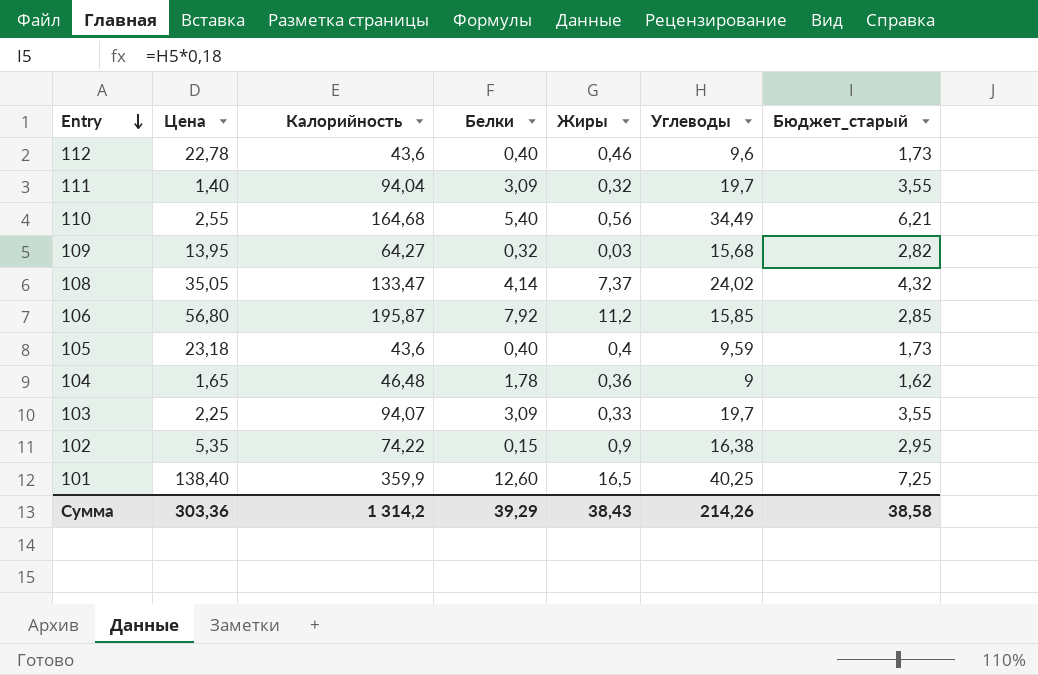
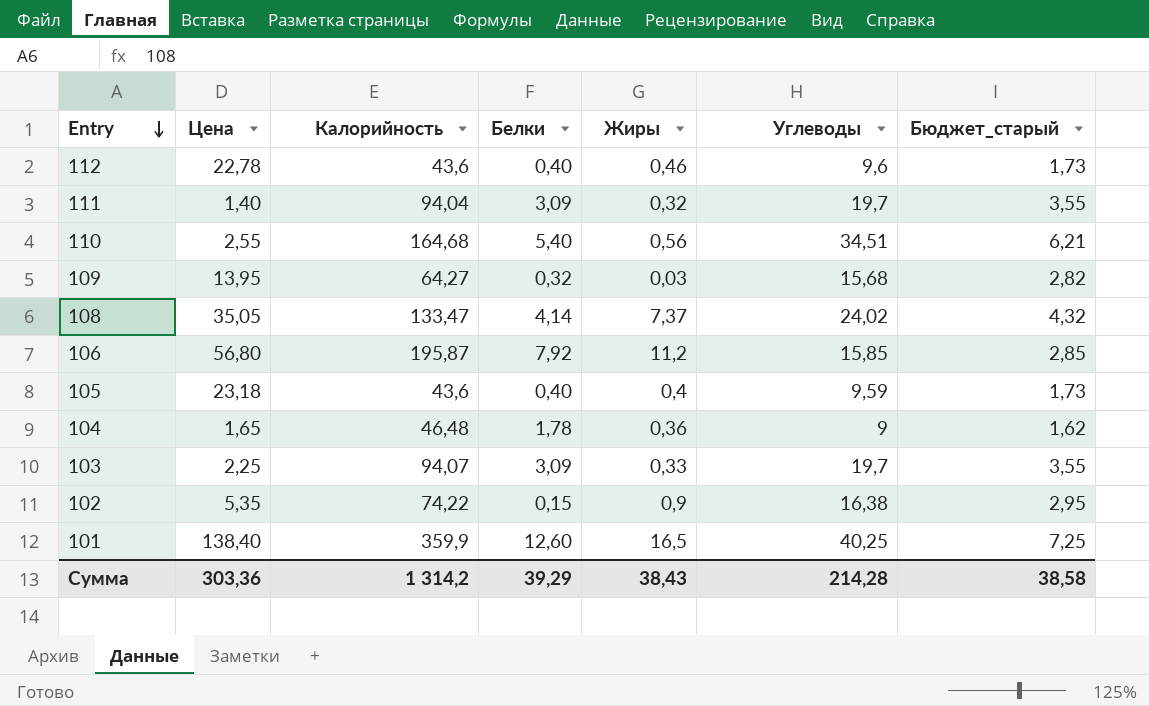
110 | Углеводы: 34,49 -> 34,51
Сумма | Углеводы: 214,26 -> 214,28

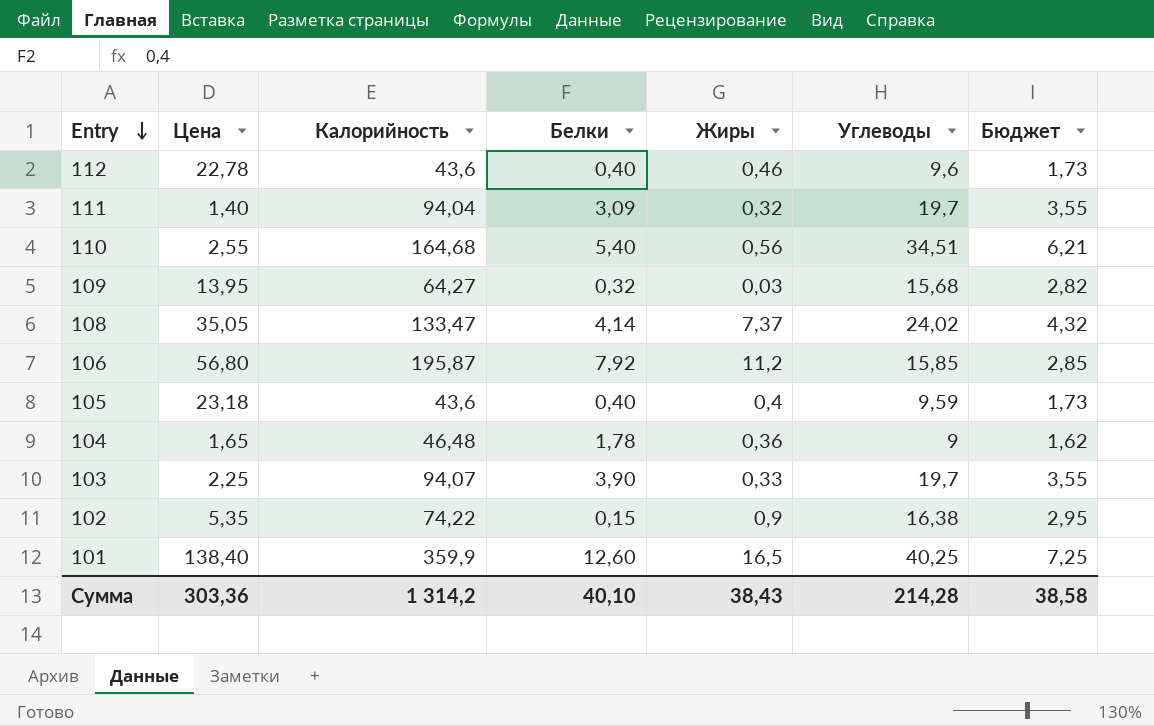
column name: Бюджет_старый -> Бюджет
103 | Белки: 3,09 -> 3,90
Сумма | Белки: 39,29 -> 40,10

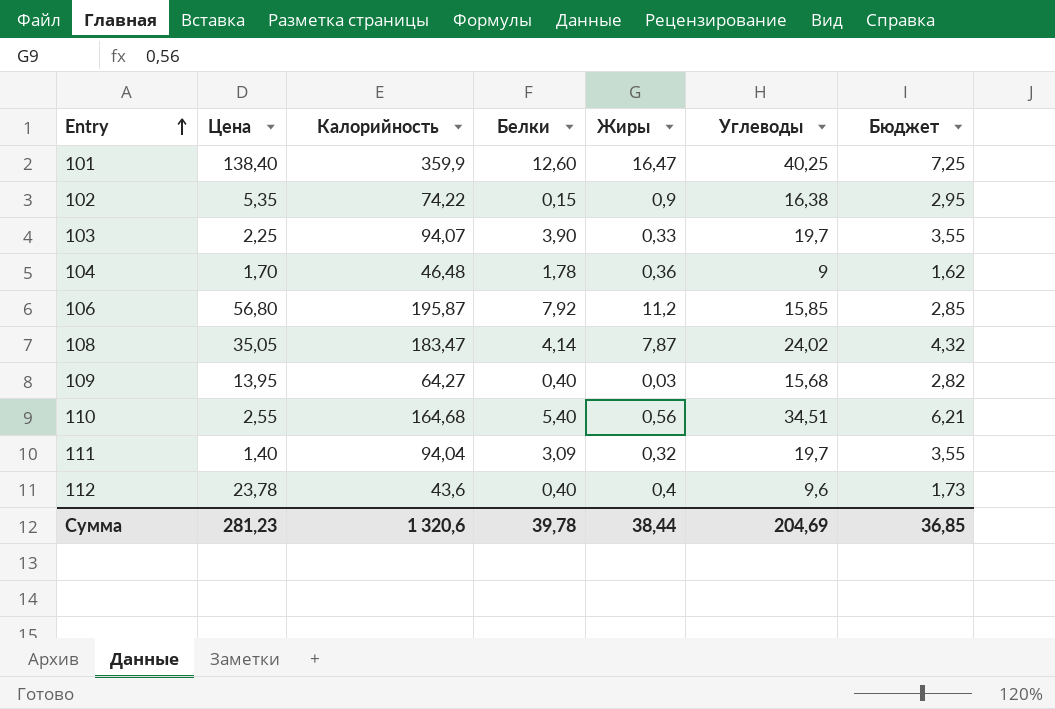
row order: Entry descending -> Entry ascending
row 105: 23,18 | 43,6 | 0,40 | 0,4 | 9,59 | 1,73 -> none
101 | Жиры: 16,5 -> 16,47
104 | Цена: 1,65 -> 1,70
108 | Калорийность: 133,47 -> 183,47
108 | Жиры: 7,37 -> 7,87
109 | Белки: 0,32 -> 0,40
112 | Цена: 22,78 -> 23,78
112 | Жиры: 0,46 -> 0,4
Сумма | Цена: 303,36 -> 281,23
Сумма | Калорийность: 1 314,2 -> 1 320,6
Сумма | Белки: 40,10 -> 39,78
Сумма | Жиры: 38,43 -> 38,44
Сумма | Углеводы: 214,28 -> 204,69
Сумма | Бюджет: 38,58 -> 36,85

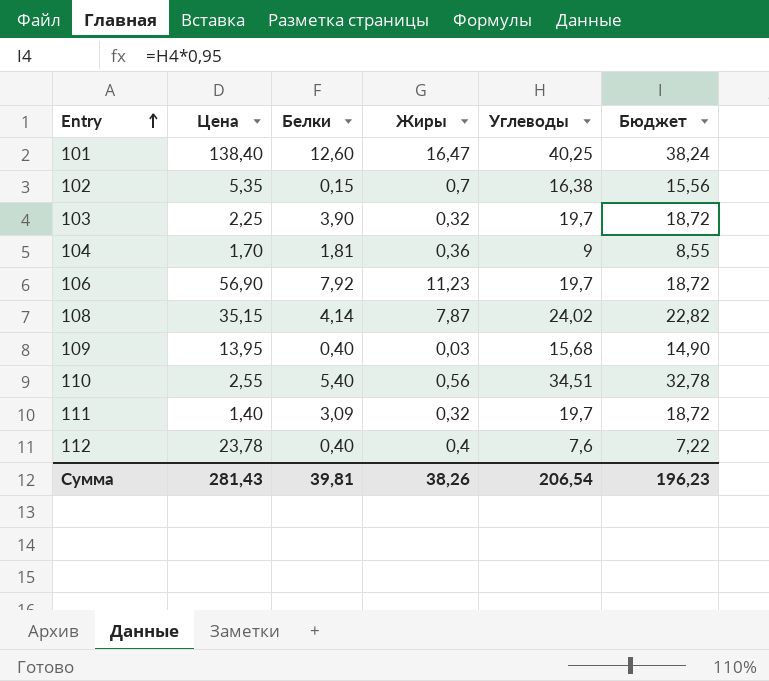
column Калорийность | position: 3 -> none
column Бюджет | formula: [Углеводы] * 0,18 -> [Углеводы] * 0,95
102 | Жиры: 0,9 -> 0,7
103 | Жиры: 0,33 -> 0,32
104 | Белки: 1,78 -> 1,81
106 | Цена: 56,80 -> 56,90
106 | Жиры: 11,2 -> 11,23
106 | Углеводы: 15,85 -> 19,7
108 | Цена: 35,05 -> 35,15
112 | Углеводы: 9,6 -> 7,6
Сумма | Цена: 281,23 -> 281,43
Сумма | Белки: 39,78 -> 39,81
Сумма | Жиры: 38,44 -> 38,26
Сумма | Углеводы: 204,69 -> 206,54
Сумма | Бюджет: 36,85 -> 196,23

